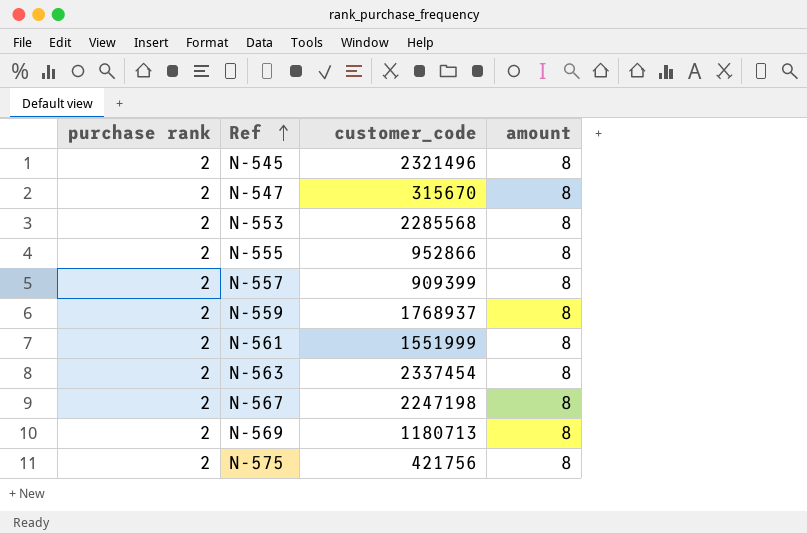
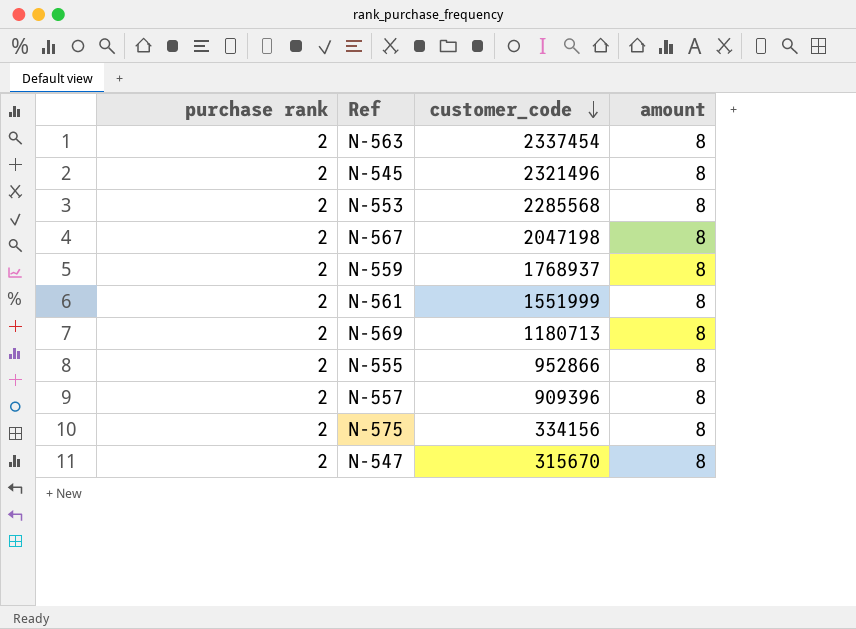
row order: Ref ascending -> customer_code descending
N-567 | customer_code: 2247198 -> 2047198
N-557 | customer_code: 909399 -> 909396
N-575 | customer_code: 421756 -> 334156

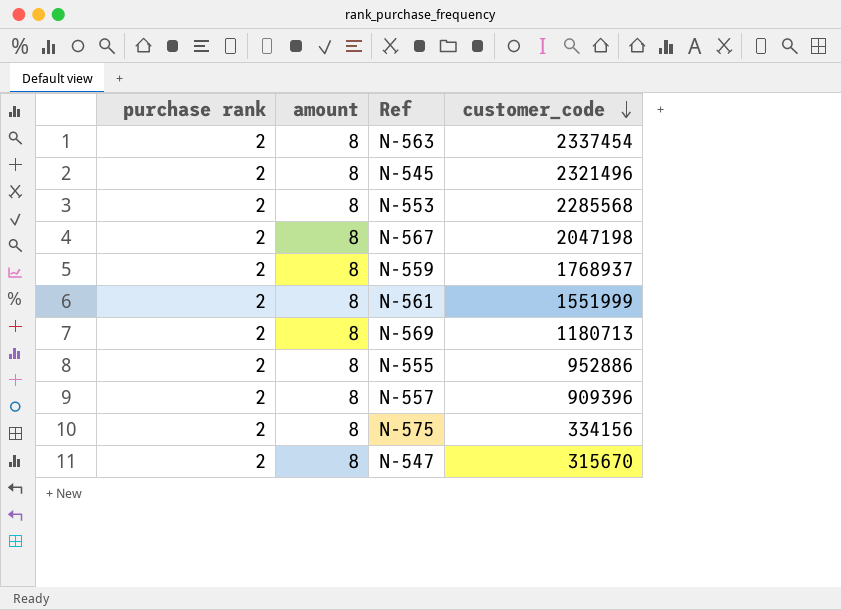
column amount | position: 4 -> 2
N-555 | customer_code: 952866 -> 952886

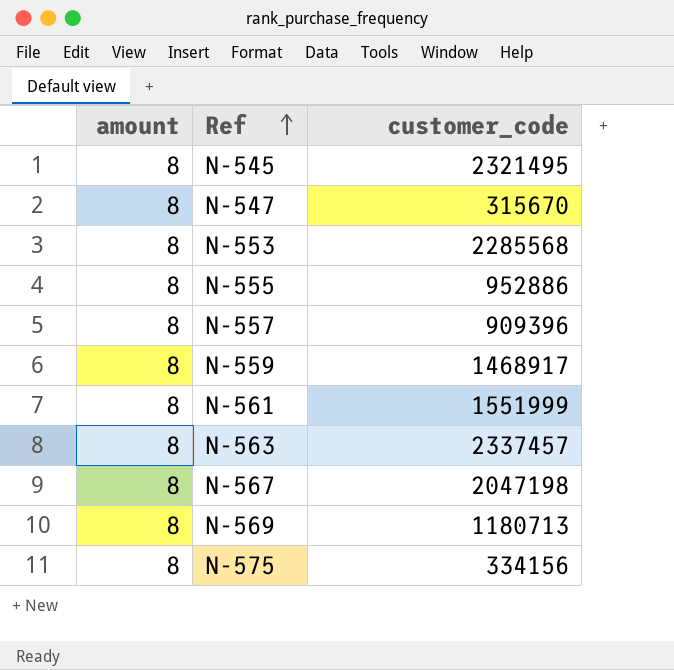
row order: customer_code descending -> Ref ascending
column purchase rank | position: 1 -> none
N-545 | customer_code: 2321496 -> 2321495
N-559 | customer_code: 1768937 -> 1468917
N-563 | customer_code: 2337454 -> 2337457

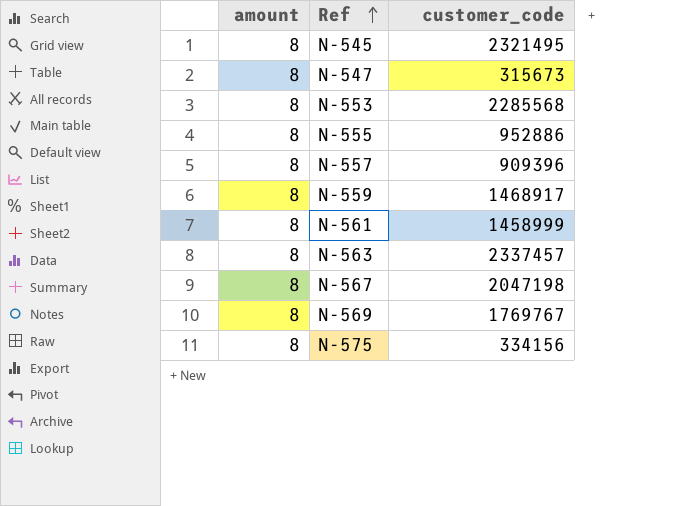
N-547 | customer_code: 315670 -> 315673
N-561 | customer_code: 1551999 -> 1458999
N-569 | customer_code: 1180713 -> 1769767

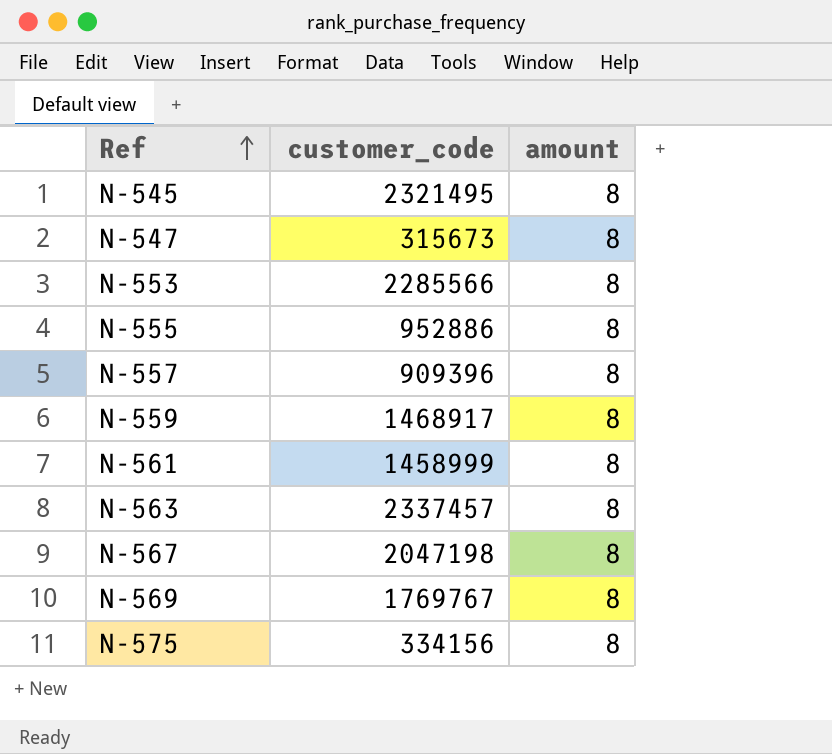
column amount | position: 1 -> 3
N-553 | customer_code: 2285568 -> 2285566

